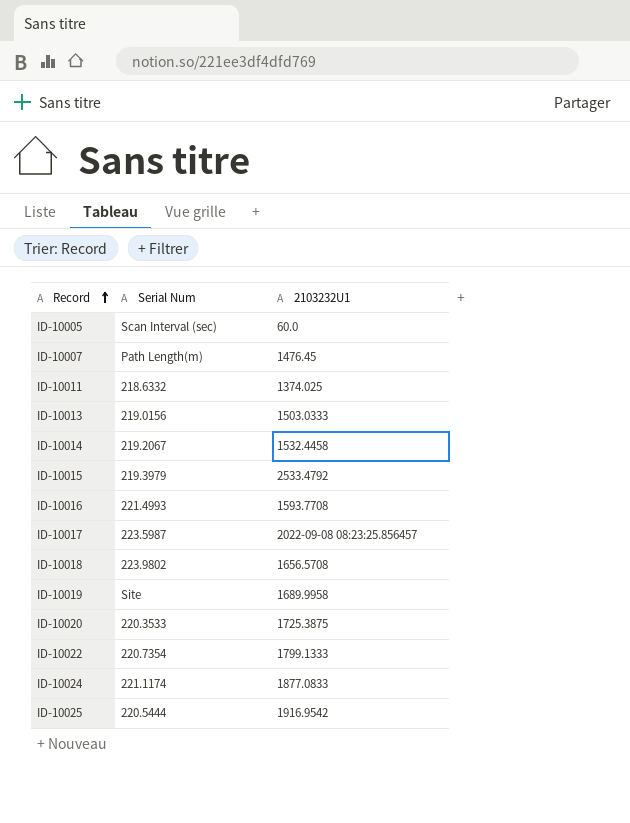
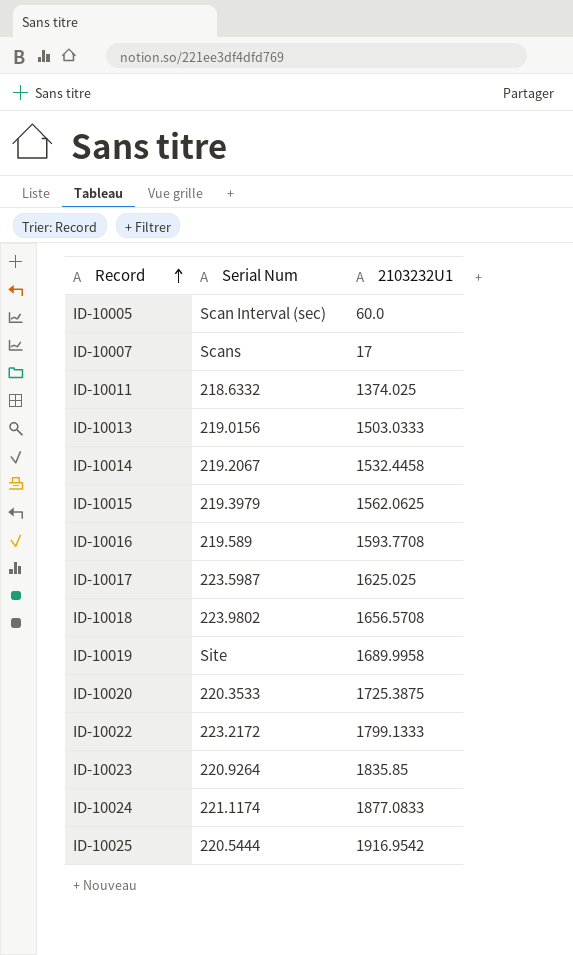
ID-10007 | Serial Num: Path Length(m) -> Scans
ID-10007 | 2103232U1: 1476.45 -> 17
ID-10015 | 2103232U1: 2533.4792 -> 1562.0625
ID-10016 | Serial Num: 221.4993 -> 219.589
ID-10017 | 2103232U1: 2022-09-08 08:23:25.856457 -> 1625.025
ID-10022 | Serial Num: 220.7354 -> 223.2172
row ID-10023: none -> 220.9264 | 1835.85

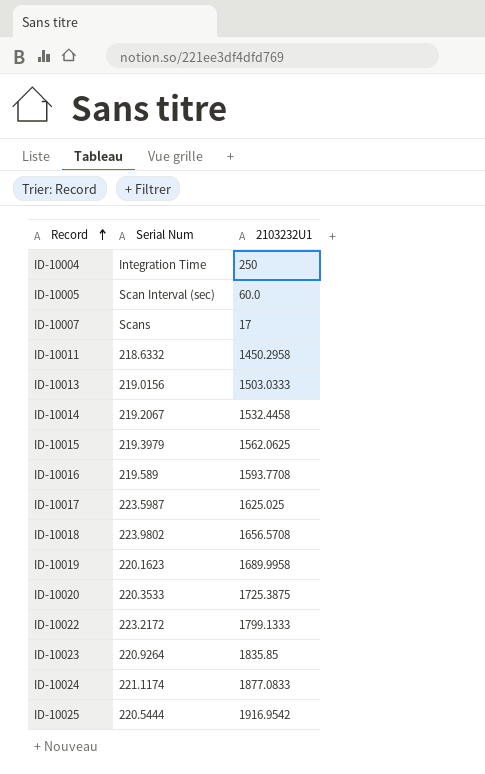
row ID-10004: none -> Integration Time | 250
ID-10011 | 2103232U1: 1374.025 -> 1450.2958
ID-10019 | Serial Num: Site -> 220.1623

